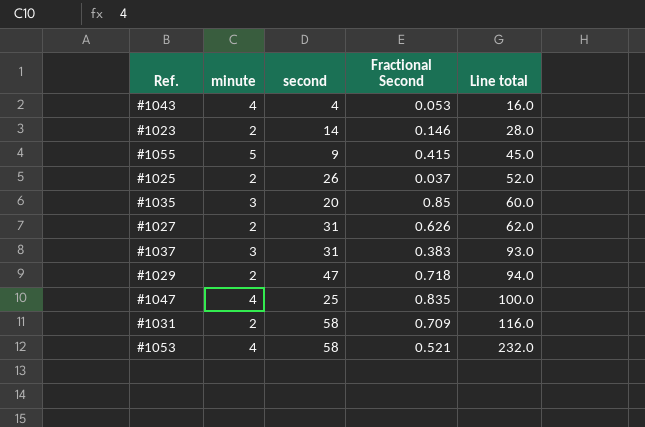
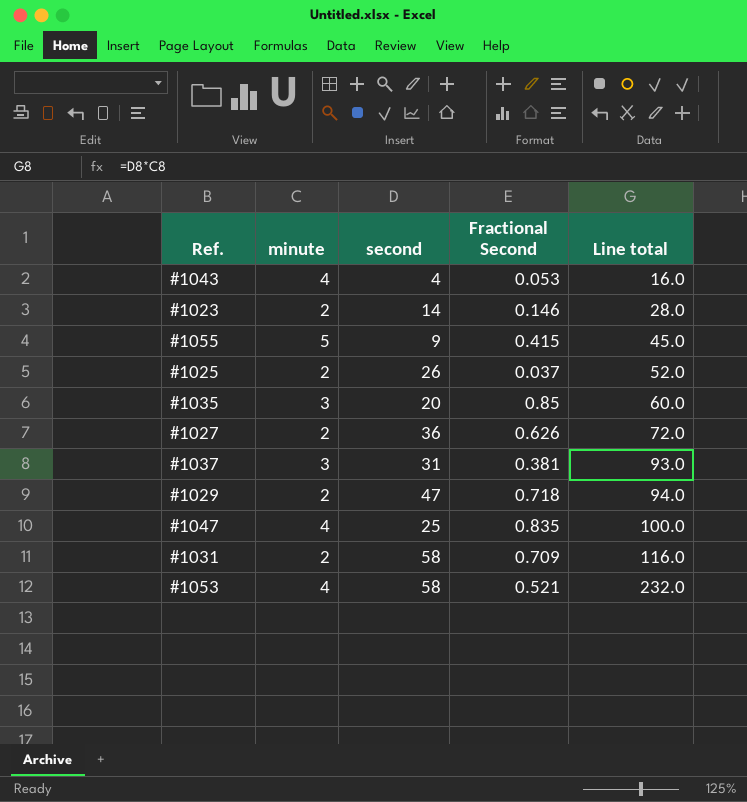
#1027 | second: 31 -> 36
#1027 | Line total: 62.0 -> 72.0
#1037 | Fractional Second: 0.383 -> 0.381

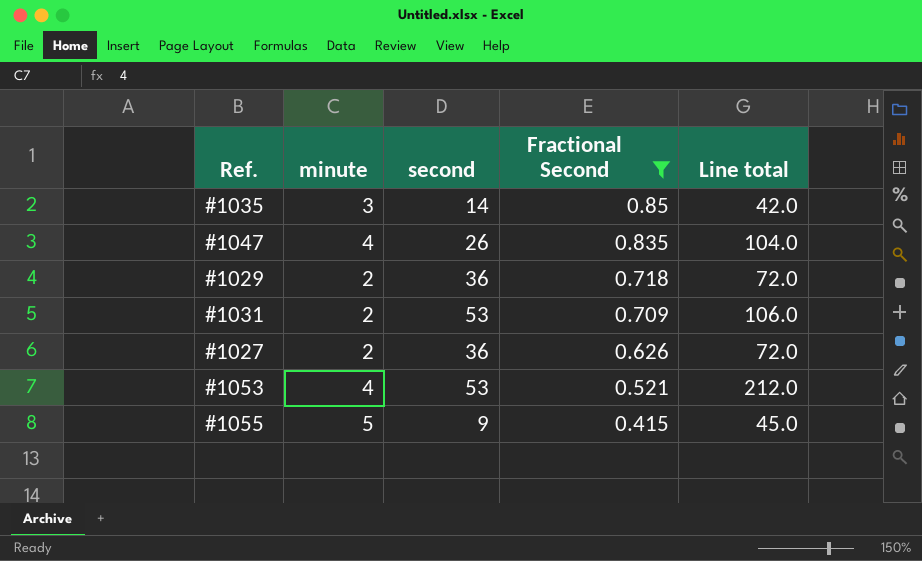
filter: none -> Fractional Second >= 0.415
row order: Line total ascending -> Fractional Second descending
#1035 | second: 20 -> 14
#1035 | Line total: 60.0 -> 42.0
#1047 | second: 25 -> 26
#1047 | Line total: 100.0 -> 104.0
#1029 | second: 47 -> 36
#1029 | Line total: 94.0 -> 72.0
#1031 | second: 58 -> 53
#1031 | Line total: 116.0 -> 106.0
#1053 | second: 58 -> 53
#1053 | Line total: 232.0 -> 212.0

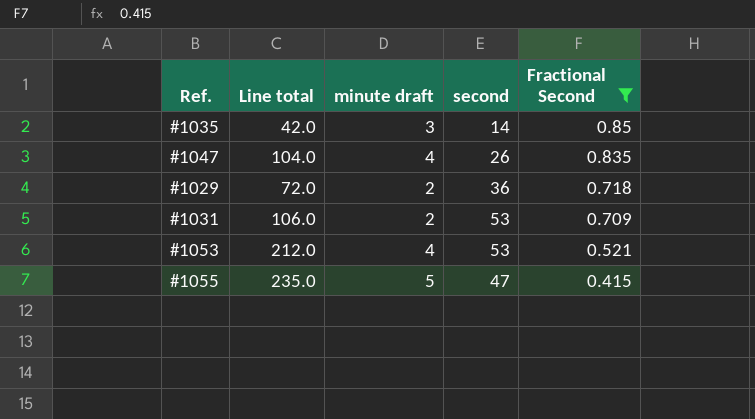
column Line total | position: 5 -> 2
column name: minute -> minute draft
row #1027: 2 | 36 | 0.626 | 72.0 -> none
#1055 | Line total: 45.0 -> 235.0
#1055 | second: 9 -> 47

